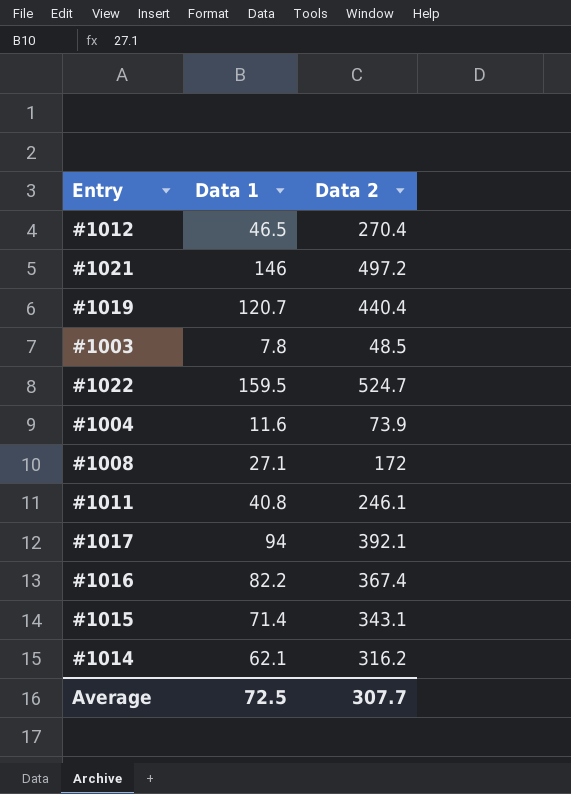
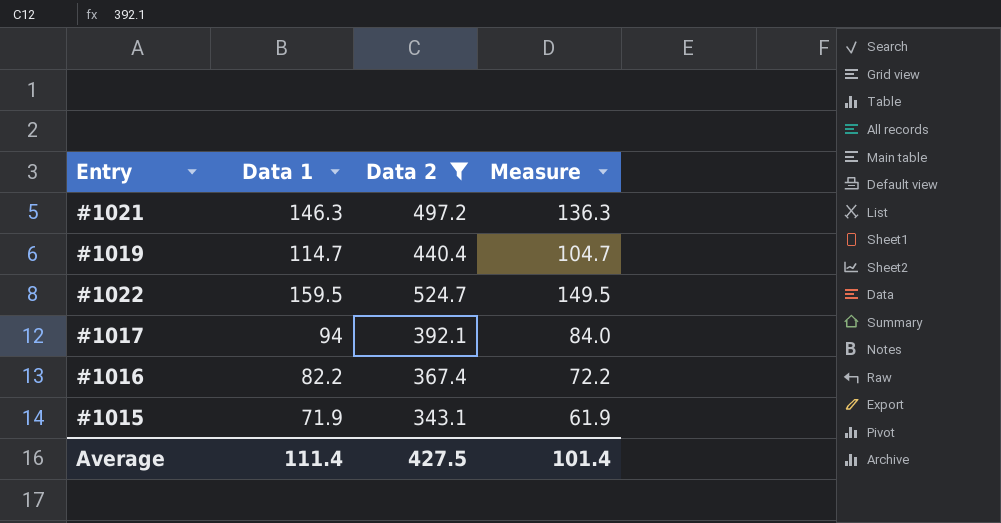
filter: none -> Data 2 >= 343.1
column Measure | formula: none -> [Data 1] - 10
#1021 | Data 1: 146 -> 146.3
#1019 | Data 1: 120.7 -> 114.7
#1015 | Data 1: 71.4 -> 71.9
Average | Data 1: 72.5 -> 111.4
Average | Data 2: 307.7 -> 427.5

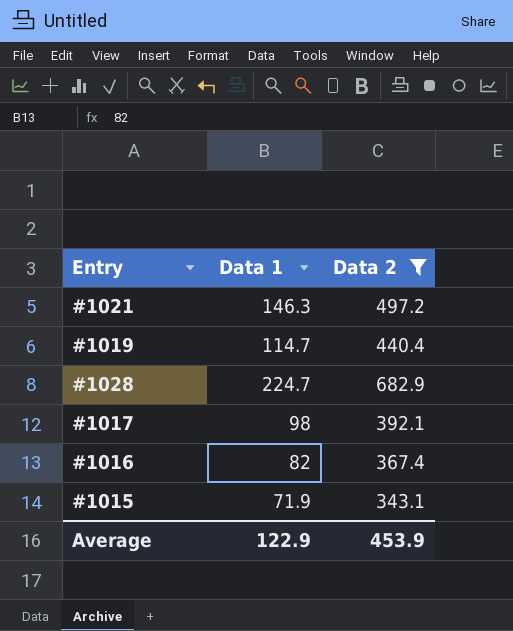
column Measure | formula: [Data 1] - 10 -> none
row #1022: 159.5 | 524.7 | 149.5 -> none
row #1028: none -> 224.7 | 682.9
#1017 | Data 1: 94 -> 98
#1016 | Data 1: 82.2 -> 82
Average | Data 1: 111.4 -> 122.9
Average | Data 2: 427.5 -> 453.9

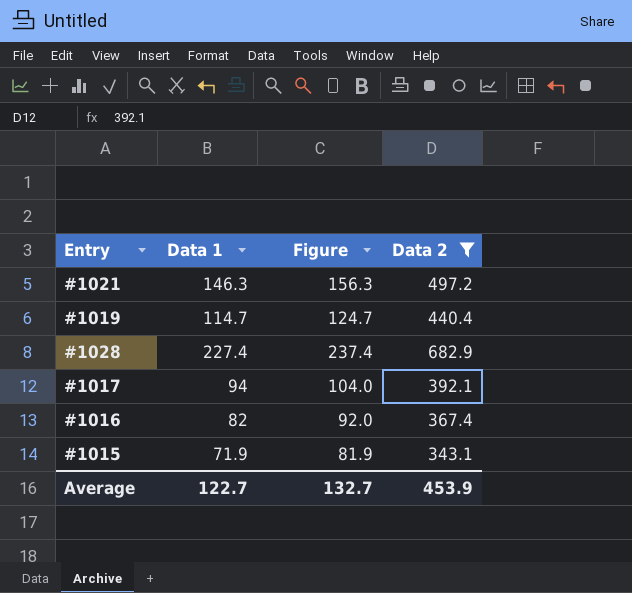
column Figure | formula: none -> [Data 1] + 10
#1028 | Data 1: 224.7 -> 227.4
#1017 | Data 1: 98 -> 94
Average | Data 1: 122.9 -> 122.7

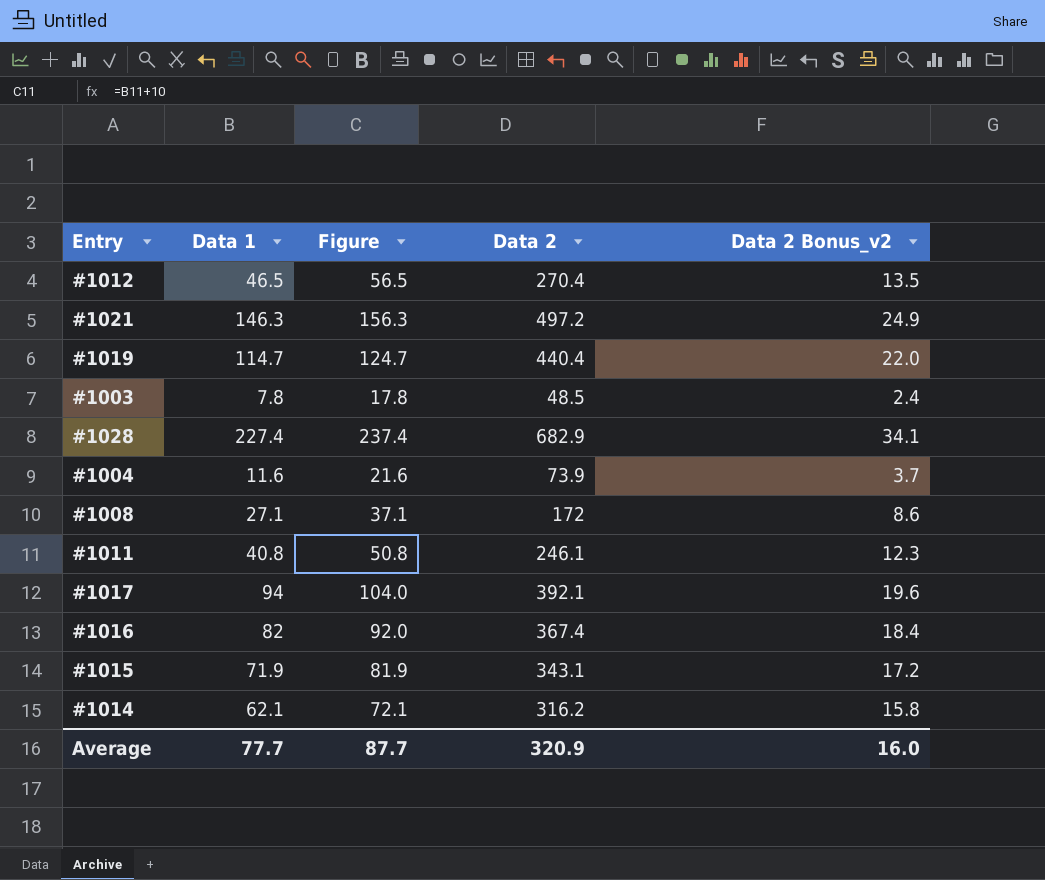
filter: Data 2 >= 343.1 -> none
column Data 2 Bonus_v2 | formula: none -> [Data 2] * 0.05
Average | Data 1: 122.7 -> 77.7
Average | Figure: 132.7 -> 87.7
Average | Data 2: 453.9 -> 320.9

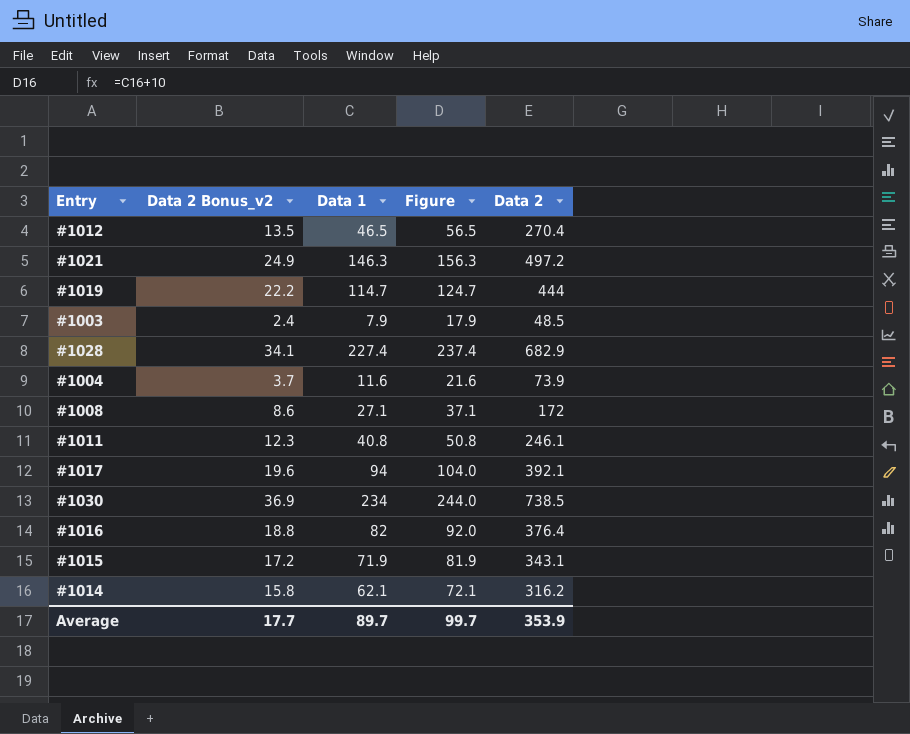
column Data 2 Bonus_v2 | position: 5 -> 2
#1019 | Data 2 Bonus_v2: 22.0 -> 22.2
#1019 | Data 2: 440.4 -> 444
#1003 | Data 1: 7.8 -> 7.9
#1003 | Figure: 17.8 -> 17.9
row #1030: none -> 36.9 | 234 | 244.0 | 738.5
#1016 | Data 2 Bonus_v2: 18.4 -> 18.8
#1016 | Data 2: 367.4 -> 376.4
Average | Data 2 Bonus_v2: 16.0 -> 17.7
Average | Data 1: 77.7 -> 89.7
Average | Figure: 87.7 -> 99.7
Average | Data 2: 320.9 -> 353.9

